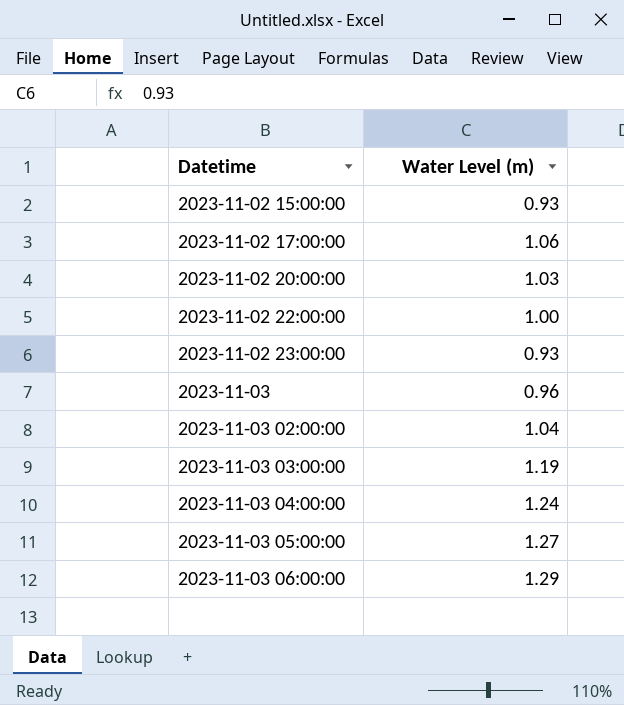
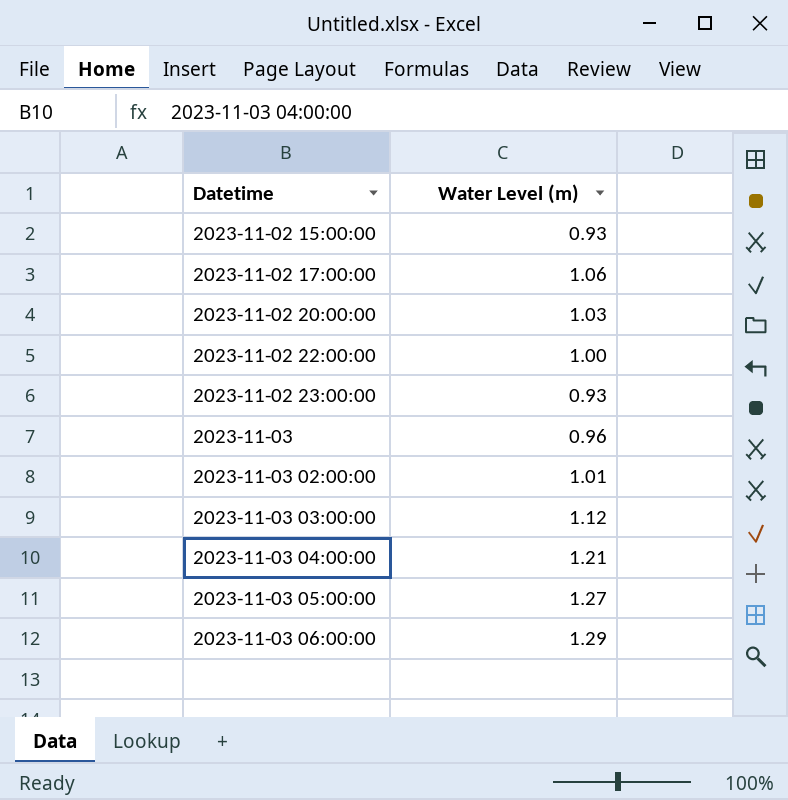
2023-11-03 02:00:00 | Water Level (m): 1.04 -> 1.01
2023-11-03 03:00:00 | Water Level (m): 1.19 -> 1.12
2023-11-03 04:00:00 | Water Level (m): 1.24 -> 1.21

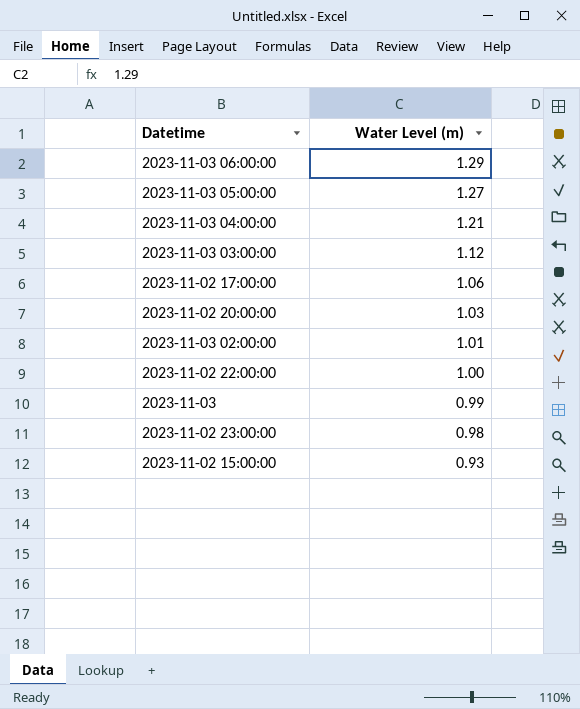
row order: Datetime ascending -> Water Level (m) descending
2023-11-03 | Water Level (m): 0.96 -> 0.99
2023-11-02 23:00:00 | Water Level (m): 0.93 -> 0.98

